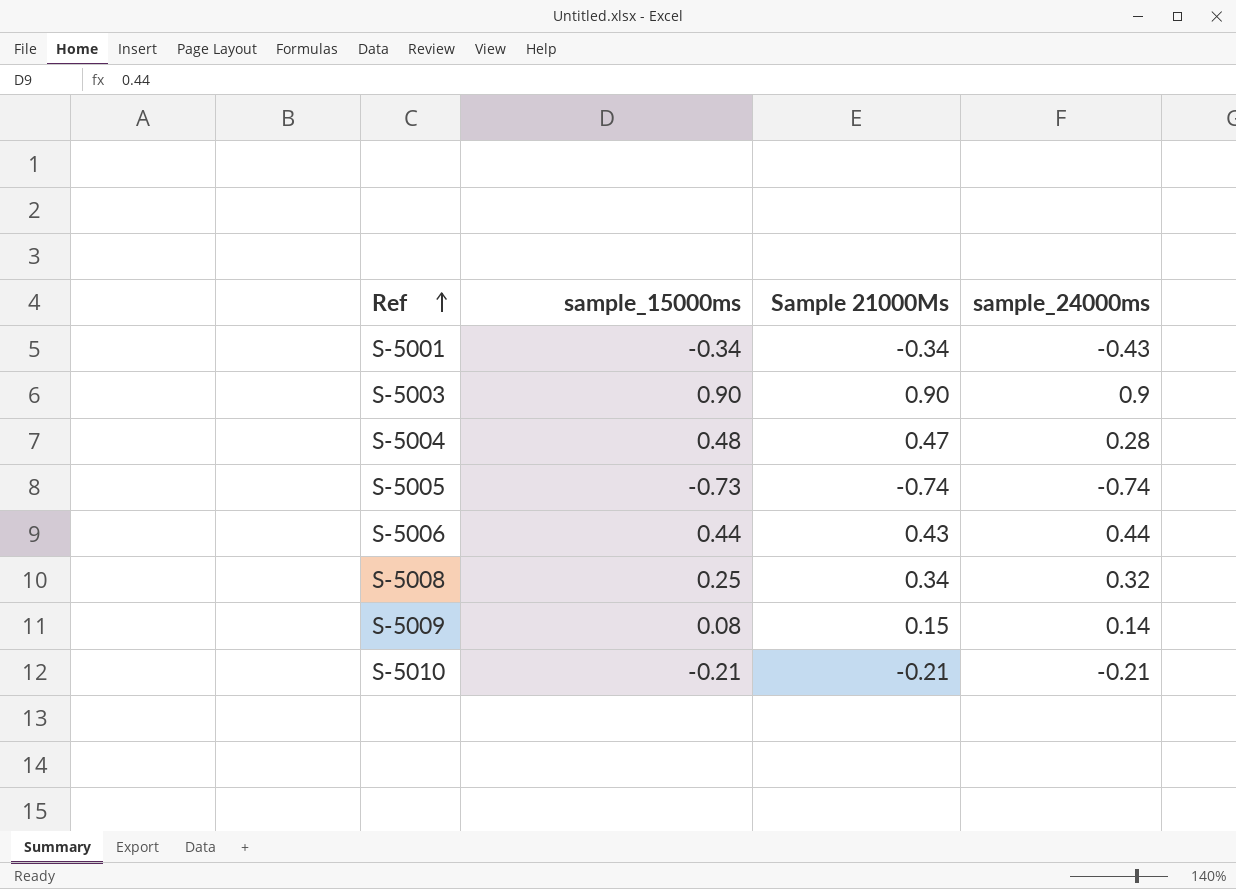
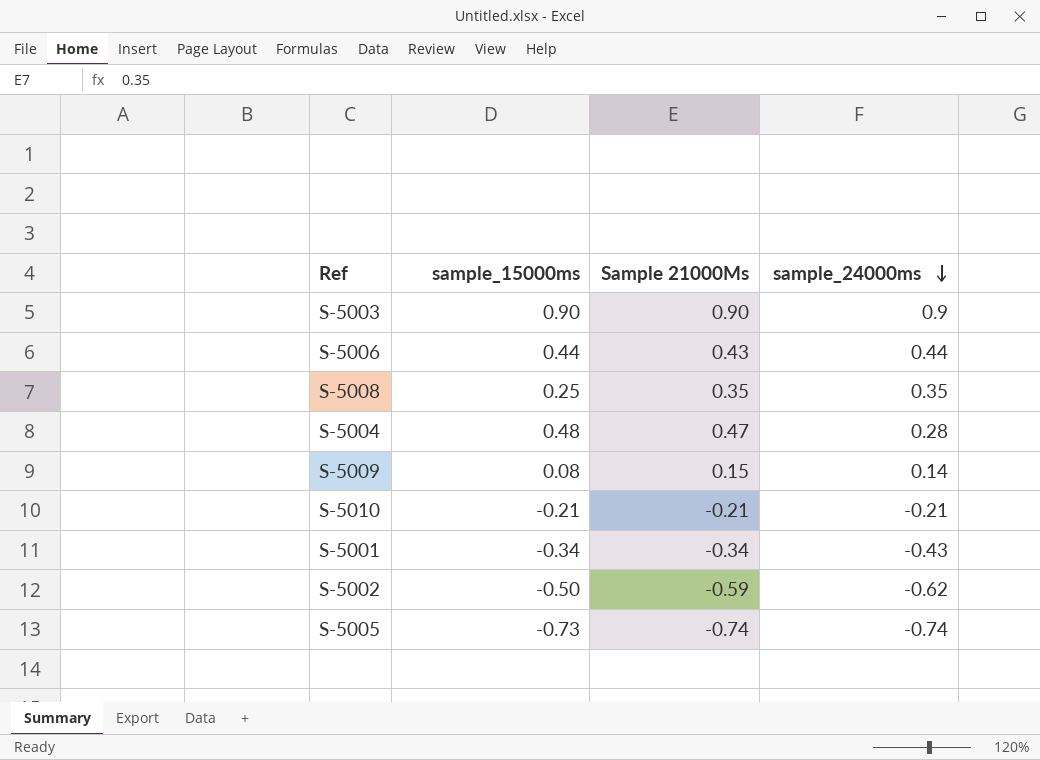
row order: Ref ascending -> sample_24000ms descending
S-5008 | Sample 21000Ms: 0.34 -> 0.35
S-5008 | sample_24000ms: 0.32 -> 0.35
row S-5002: none -> -0.50 | -0.59 | -0.62

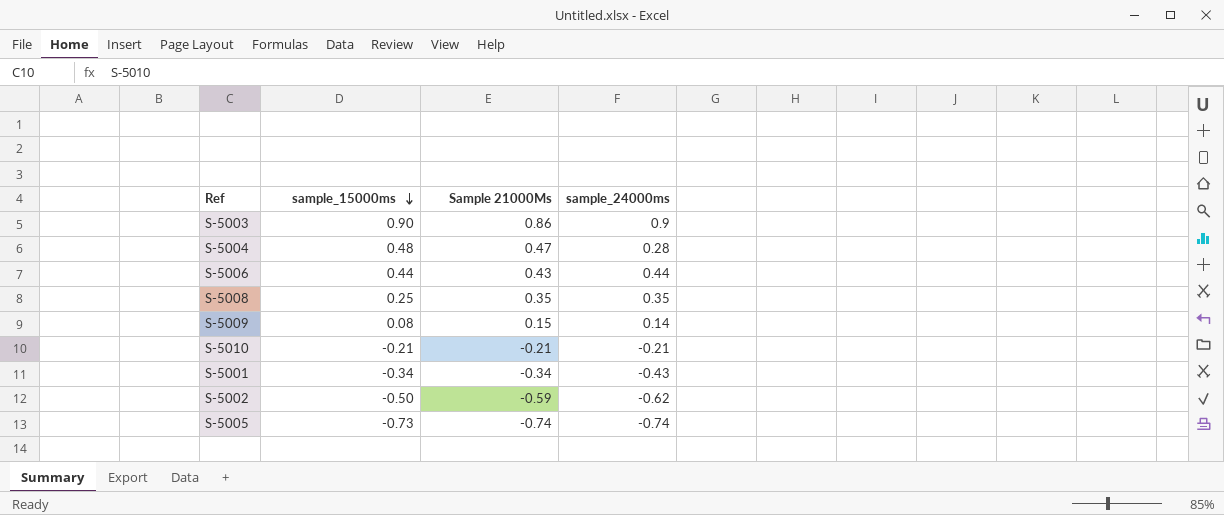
row order: sample_24000ms descending -> sample_15000ms descending
S-5003 | Sample 21000Ms: 0.90 -> 0.86

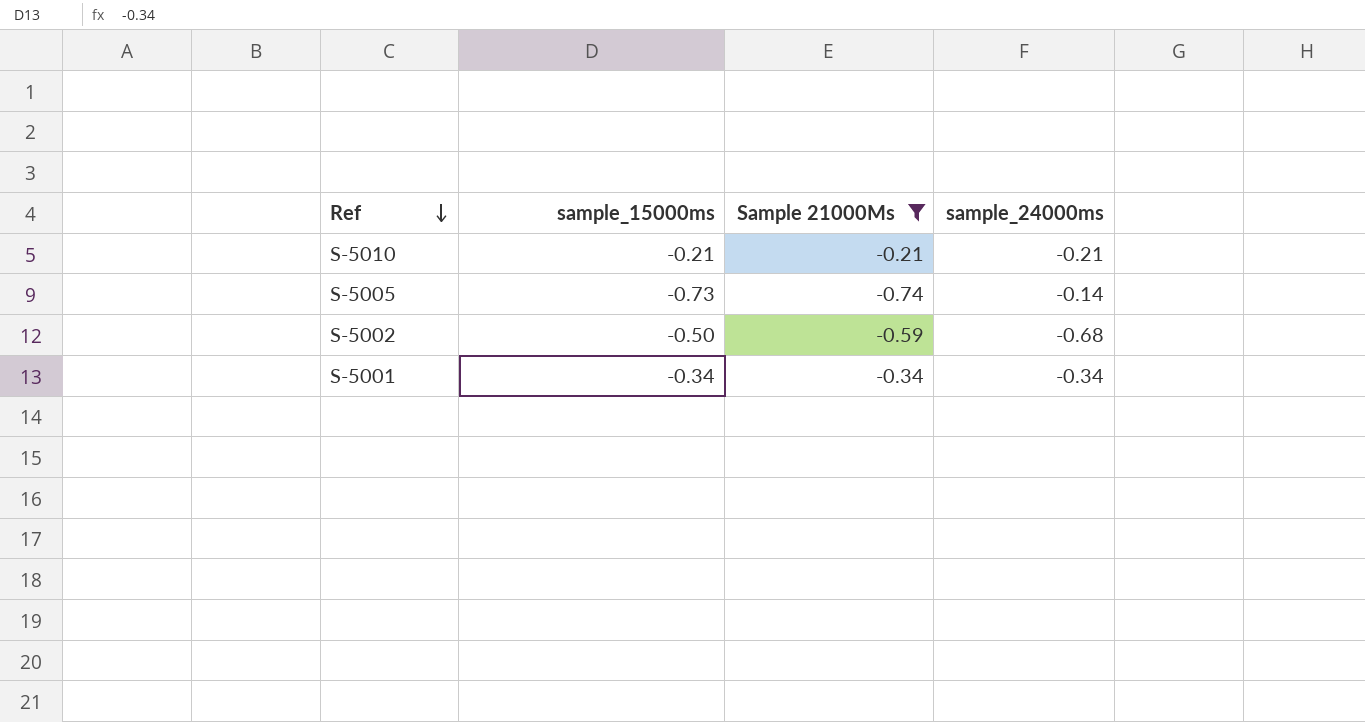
filter: none -> Sample 21000Ms <= -0.21
row order: sample_15000ms descending -> Ref descending
S-5005 | sample_24000ms: -0.74 -> -0.14
S-5002 | sample_24000ms: -0.62 -> -0.68
S-5001 | sample_24000ms: -0.43 -> -0.34

